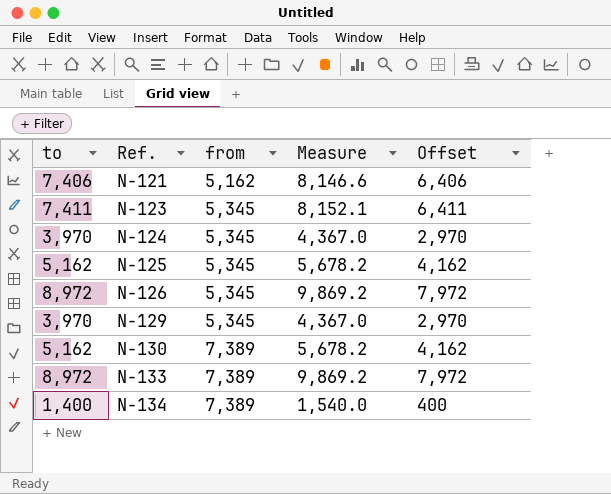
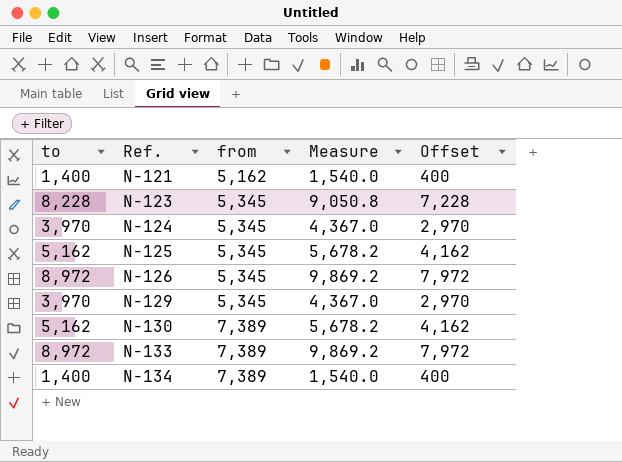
N-121 | to: 7,406 -> 1,400
N-121 | Measure: 8,146.6 -> 1,540.0
N-121 | Offset: 6,406 -> 400
N-123 | to: 7,411 -> 8,228
N-123 | Measure: 8,152.1 -> 9,050.8
N-123 | Offset: 6,411 -> 7,228

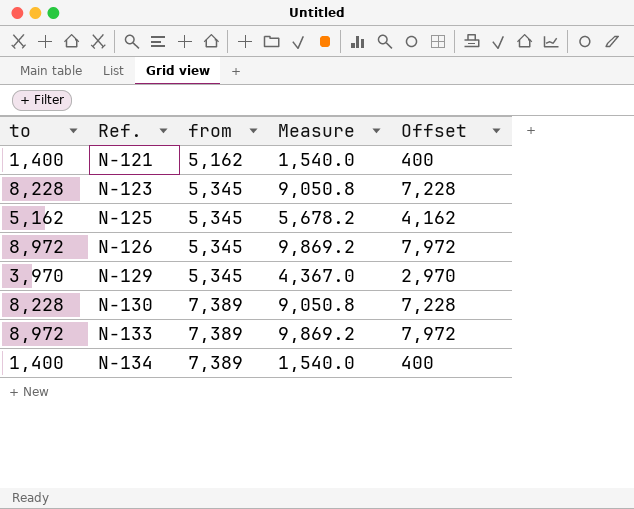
row N-124: 3,970 | 5,345 | 4,367.0 | 2,970 -> none
N-130 | to: 5,162 -> 8,228
N-130 | Measure: 5,678.2 -> 9,050.8
N-130 | Offset: 4,162 -> 7,228

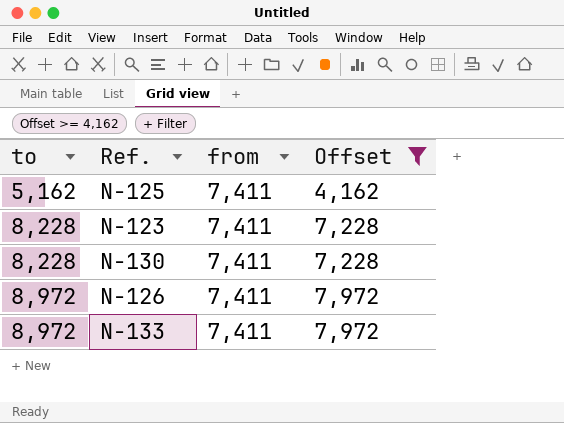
filter: none -> Offset >= 4,162
row order: Ref. ascending -> to ascending
column Measure | formula: [to] * 1.1 -> none
N-125 | from: 5,345 -> 7,411
N-123 | from: 5,345 -> 7,411
N-130 | from: 7,389 -> 7,411
N-126 | from: 5,345 -> 7,411
N-133 | from: 7,389 -> 7,411

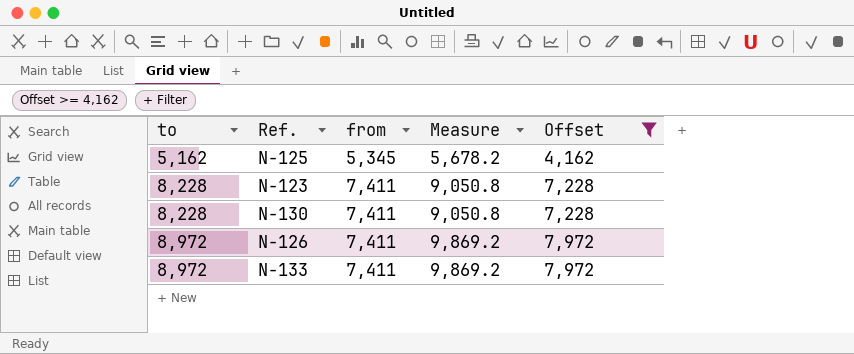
column Measure | formula: none -> [to] * 1.1
N-125 | from: 7,411 -> 5,345

